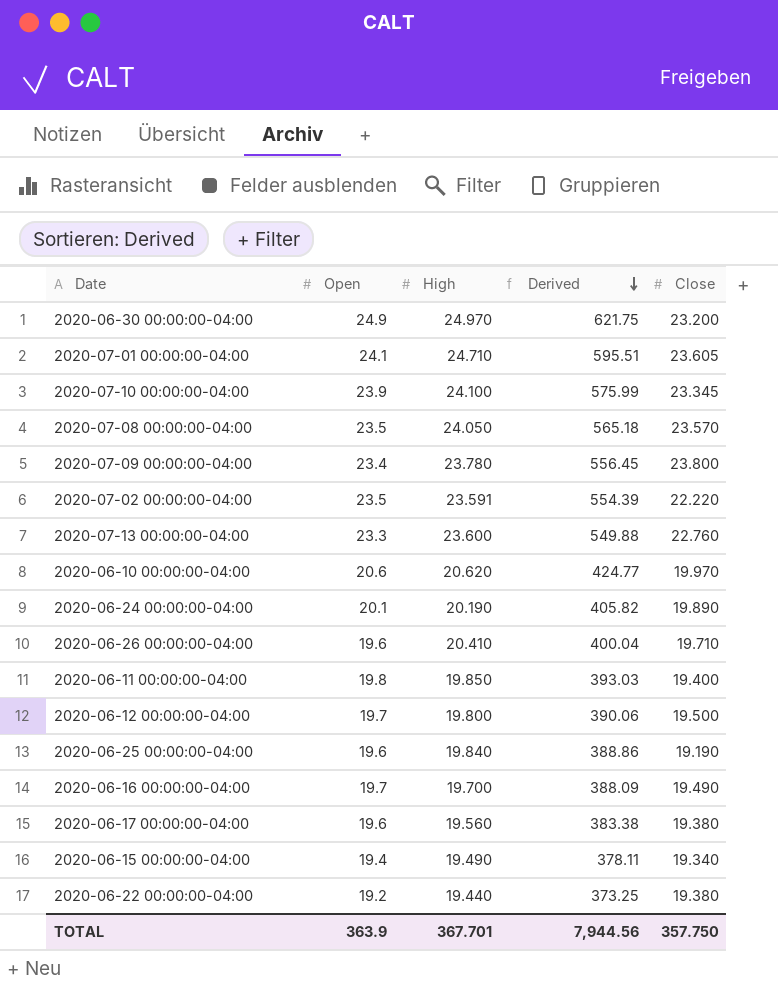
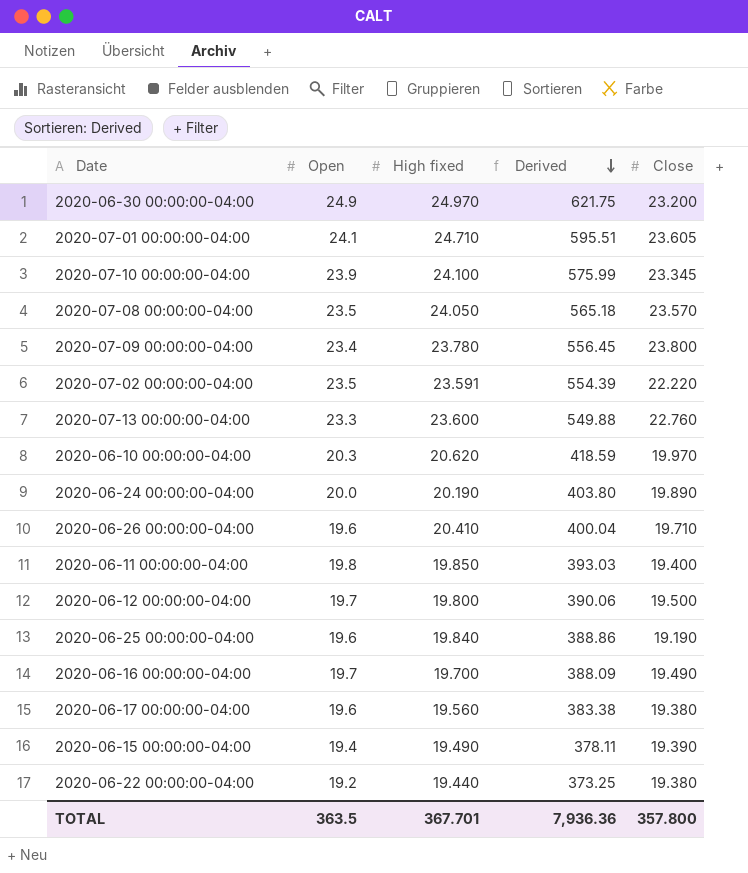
column name: High -> High fixed
2020-06-10 00:00:00-04:00 | Open: 20.6 -> 20.3
2020-06-10 00:00:00-04:00 | Derived: 424.77 -> 418.59
2020-06-24 00:00:00-04:00 | Open: 20.1 -> 20.0
2020-06-24 00:00:00-04:00 | Derived: 405.82 -> 403.80
2020-06-15 00:00:00-04:00 | Close: 19.340 -> 19.390
TOTAL | Open: 363.9 -> 363.5
TOTAL | Derived: 7,944.56 -> 7,936.36
TOTAL | Close: 357.750 -> 357.800

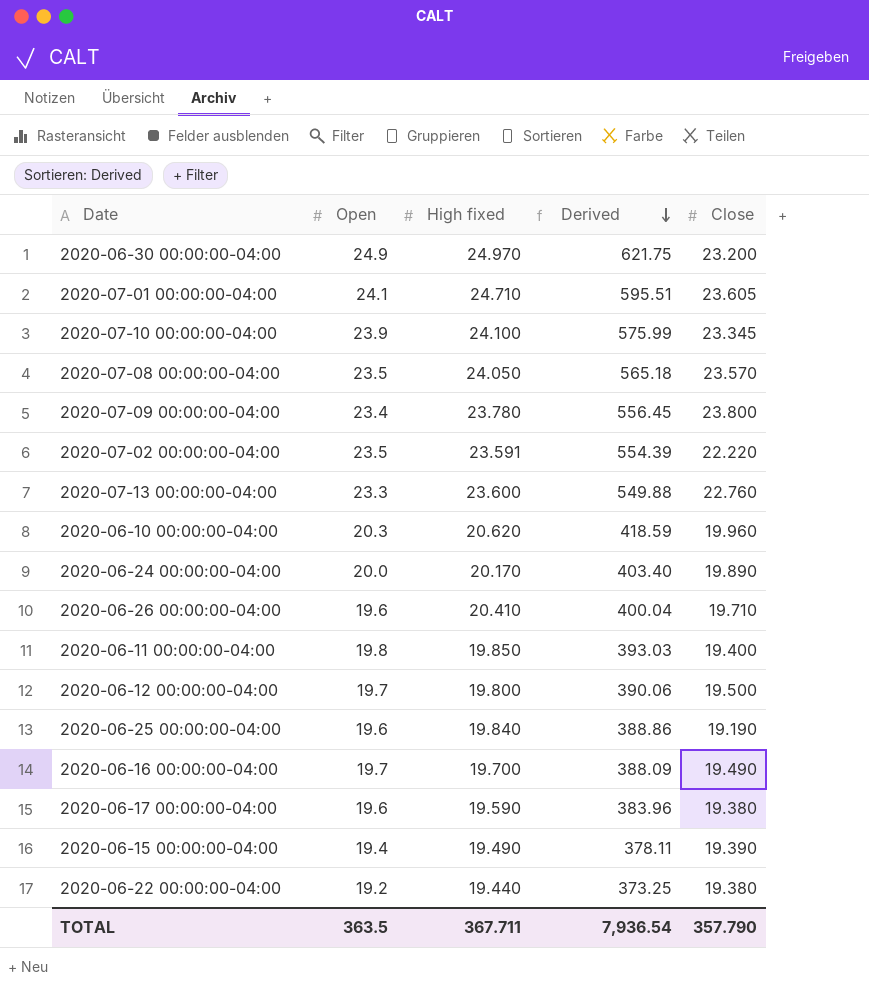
2020-06-10 00:00:00-04:00 | Close: 19.970 -> 19.960
2020-06-24 00:00:00-04:00 | High fixed: 20.190 -> 20.170
2020-06-24 00:00:00-04:00 | Derived: 403.80 -> 403.40
2020-06-17 00:00:00-04:00 | High fixed: 19.560 -> 19.590
2020-06-17 00:00:00-04:00 | Derived: 383.38 -> 383.96
TOTAL | High fixed: 367.701 -> 367.711
TOTAL | Derived: 7,936.36 -> 7,936.54
TOTAL | Close: 357.800 -> 357.790

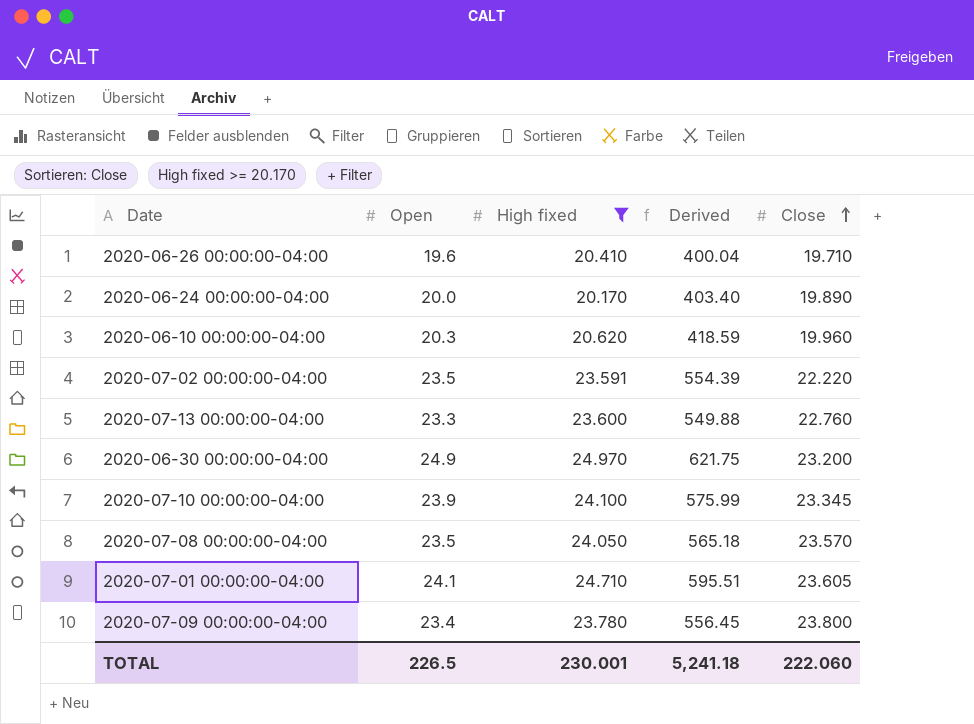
filter: none -> High fixed >= 20.170
row order: Derived descending -> Close ascending
TOTAL | Open: 363.5 -> 226.5
TOTAL | High fixed: 367.711 -> 230.001
TOTAL | Derived: 7,936.54 -> 5,241.18
TOTAL | Close: 357.790 -> 222.060

